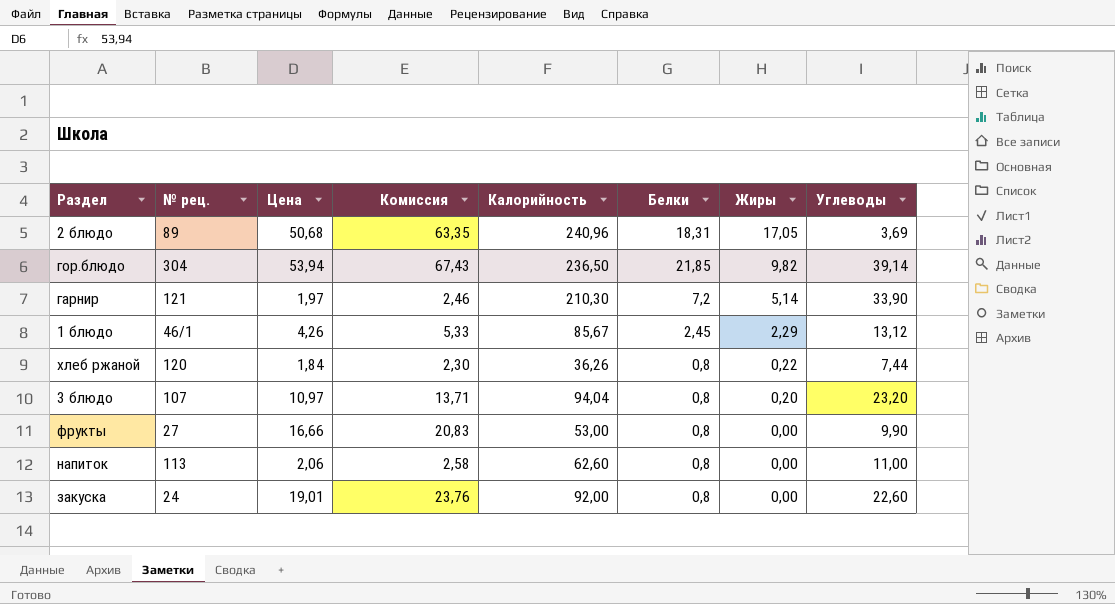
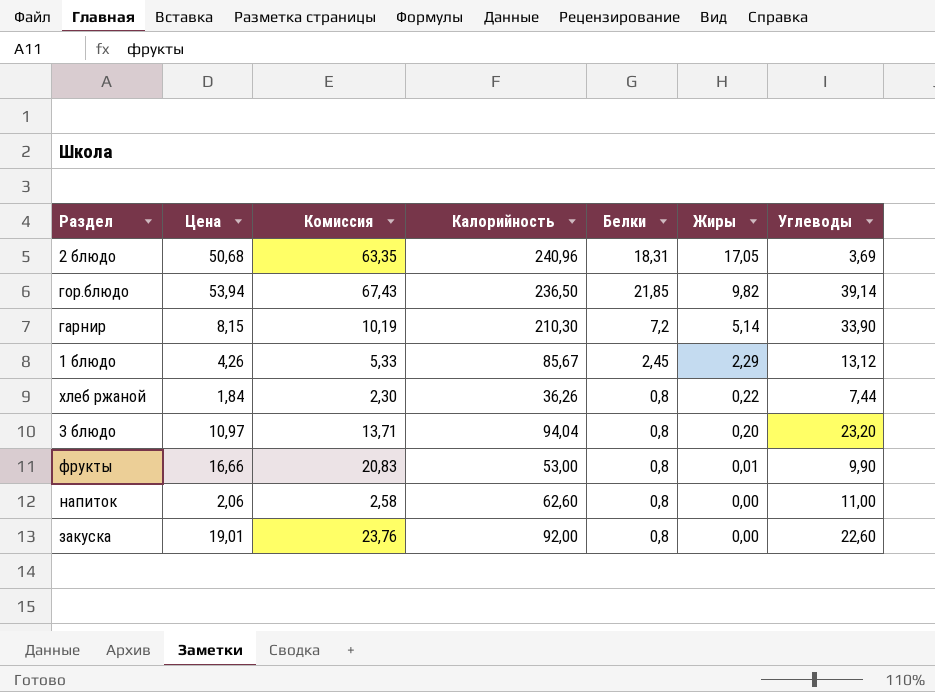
column № рец. | position: 2 -> none
гарнир | Цена: 1,97 -> 8,15
гарнир | Комиссия: 2,46 -> 10,19
фрукты | Жиры: 0,00 -> 0,01

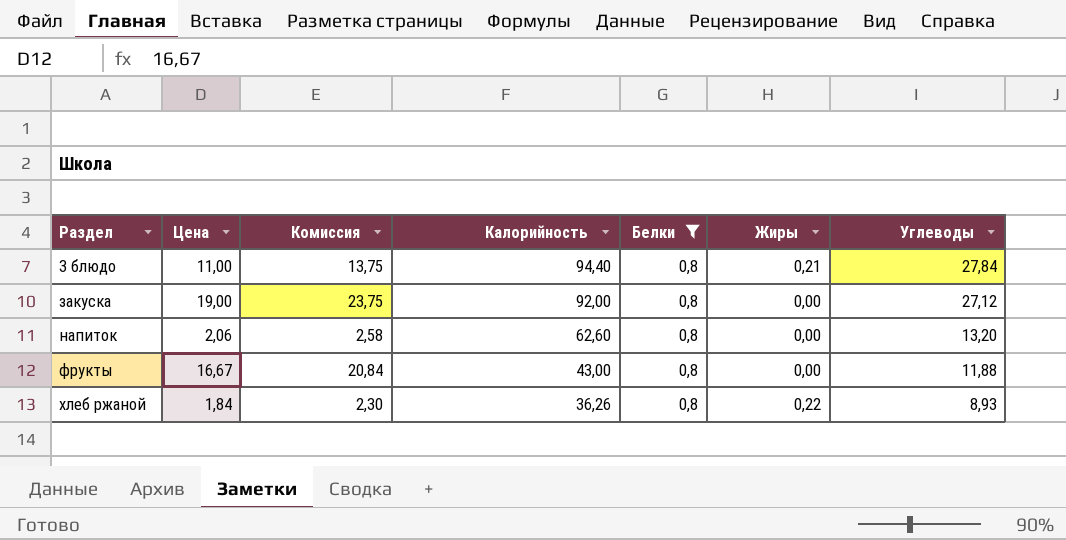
filter: none -> Белки = 0,8
row order: Жиры descending -> Раздел ascending
3 блюдо | Цена: 10,97 -> 11,00
3 блюдо | Комиссия: 13,71 -> 13,75
3 блюдо | Калорийность: 94,04 -> 94,40
3 блюдо | Жиры: 0,20 -> 0,21
3 блюдо | Углеводы: 23,20 -> 27,84
закуска | Цена: 19,01 -> 19,00
закуска | Комиссия: 23,76 -> 23,75
закуска | Углеводы: 22,60 -> 27,12
напиток | Углеводы: 11,00 -> 13,20
фрукты | Цена: 16,66 -> 16,67
фрукты | Комиссия: 20,83 -> 20,84
фрукты | Калорийность: 53,00 -> 43,00
фрукты | Жиры: 0,01 -> 0,00
фрукты | Углеводы: 9,90 -> 11,88
хлеб ржаной | Углеводы: 7,44 -> 8,93

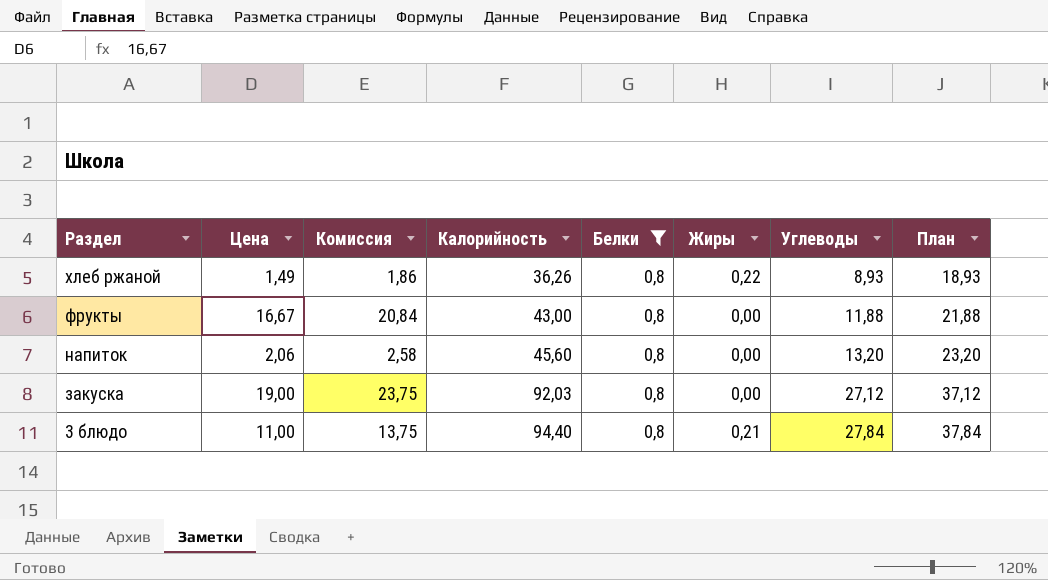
row order: Раздел ascending -> Раздел descending
column План | formula: none -> [Углеводы] + 10
хлеб ржаной | Цена: 1,84 -> 1,49
хлеб ржаной | Комиссия: 2,30 -> 1,86
напиток | Калорийность: 62,60 -> 45,60
закуска | Калорийность: 92,00 -> 92,03

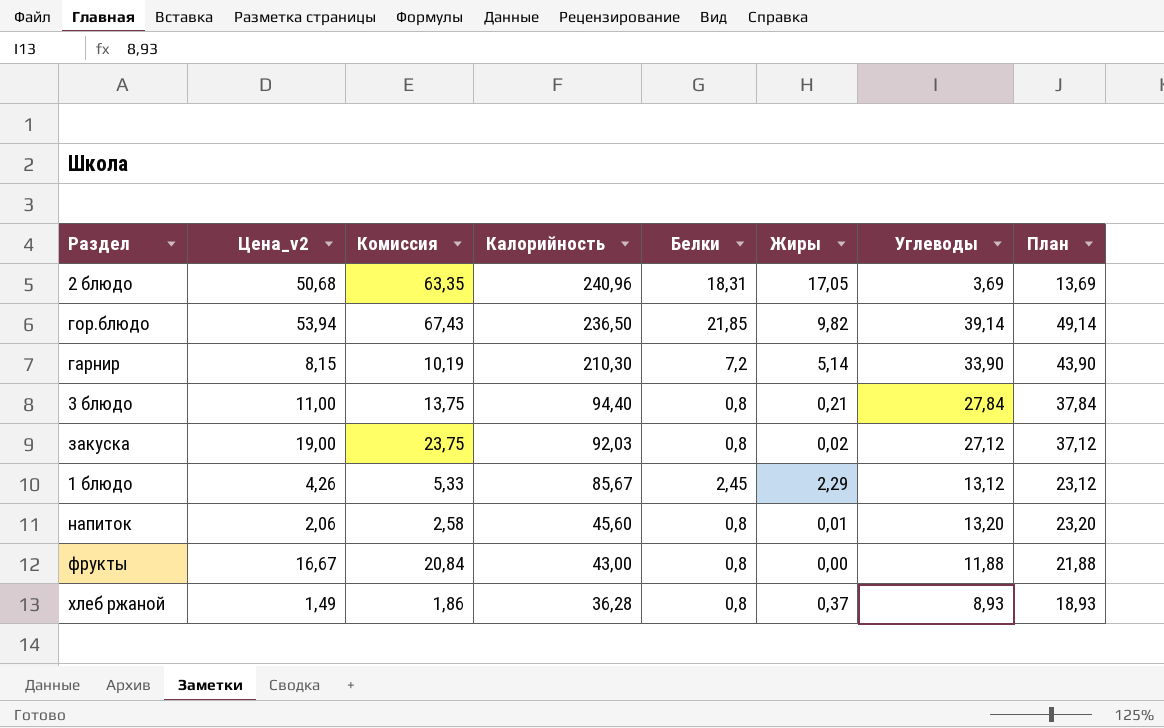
filter: Белки = 0,8 -> none
row order: Раздел descending -> Калорийность descending
column name: Цена -> Цена_v2
закуска | Жиры: 0,00 -> 0,02
напиток | Жиры: 0,00 -> 0,01
хлеб ржаной | Калорийность: 36,26 -> 36,28
хлеб ржаной | Жиры: 0,22 -> 0,37

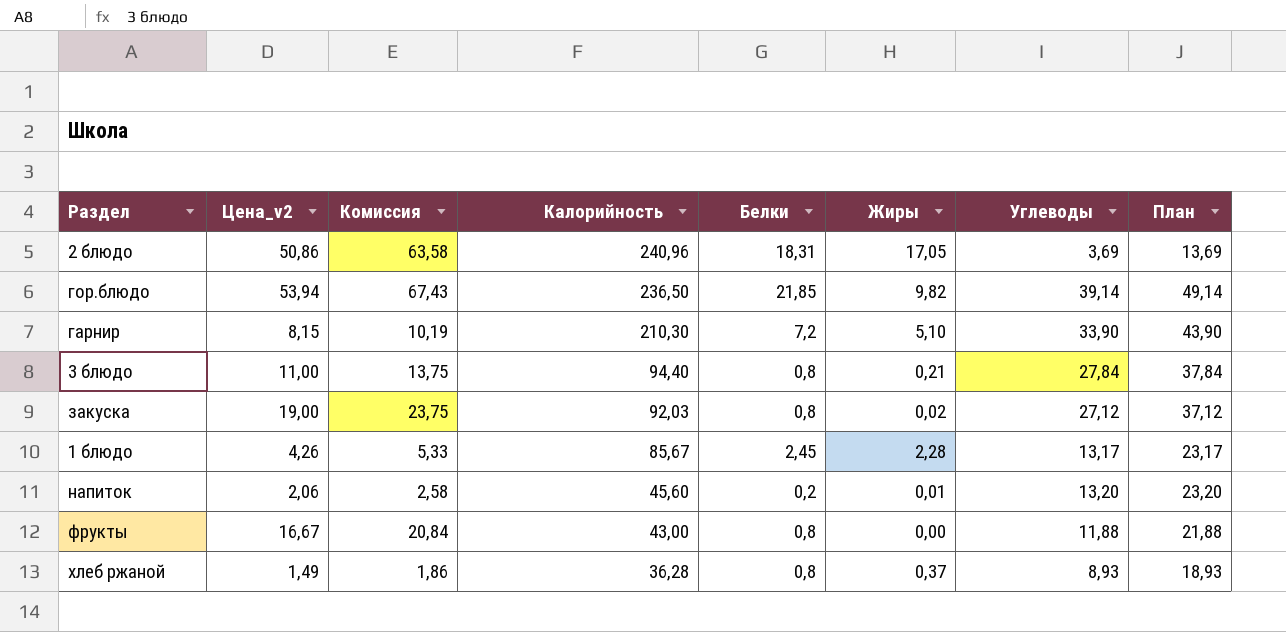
2 блюдо | Цена_v2: 50,68 -> 50,86
2 блюдо | Комиссия: 63,35 -> 63,58
гарнир | Жиры: 5,14 -> 5,10
1 блюдо | Жиры: 2,29 -> 2,28
1 блюдо | Углеводы: 13,12 -> 13,17
1 блюдо | План: 23,12 -> 23,17
напиток | Белки: 0,8 -> 0,2

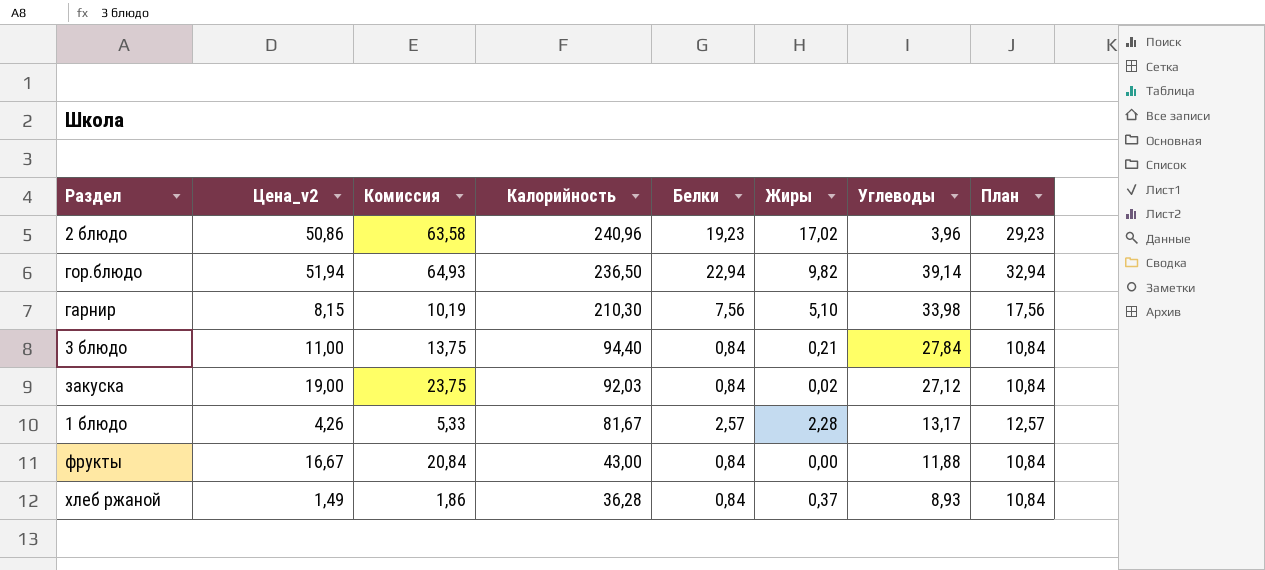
column План | formula: [Углеводы] + 10 -> [Белки] + 10
row напиток: 2,06 | 2,58 | 45,60 | 0,2 | 0,01 | 13,20 | 23,20 -> none
2 блюдо | Белки: 18,31 -> 19,23
2 блюдо | Жиры: 17,05 -> 17,02
2 блюдо | Углеводы: 3,69 -> 3,96
гор.блюдо | Цена_v2: 53,94 -> 51,94
гор.блюдо | Комиссия: 67,43 -> 64,93
гор.блюдо | Белки: 21,85 -> 22,94
гарнир | Белки: 7,2 -> 7,56
гарнир | Углеводы: 33,90 -> 33,98
3 блюдо | Белки: 0,8 -> 0,84
закуска | Белки: 0,8 -> 0,84
1 блюдо | Калорийность: 85,67 -> 81,67
1 блюдо | Белки: 2,45 -> 2,57
фрукты | Белки: 0,8 -> 0,84
хлеб ржаной | Белки: 0,8 -> 0,84

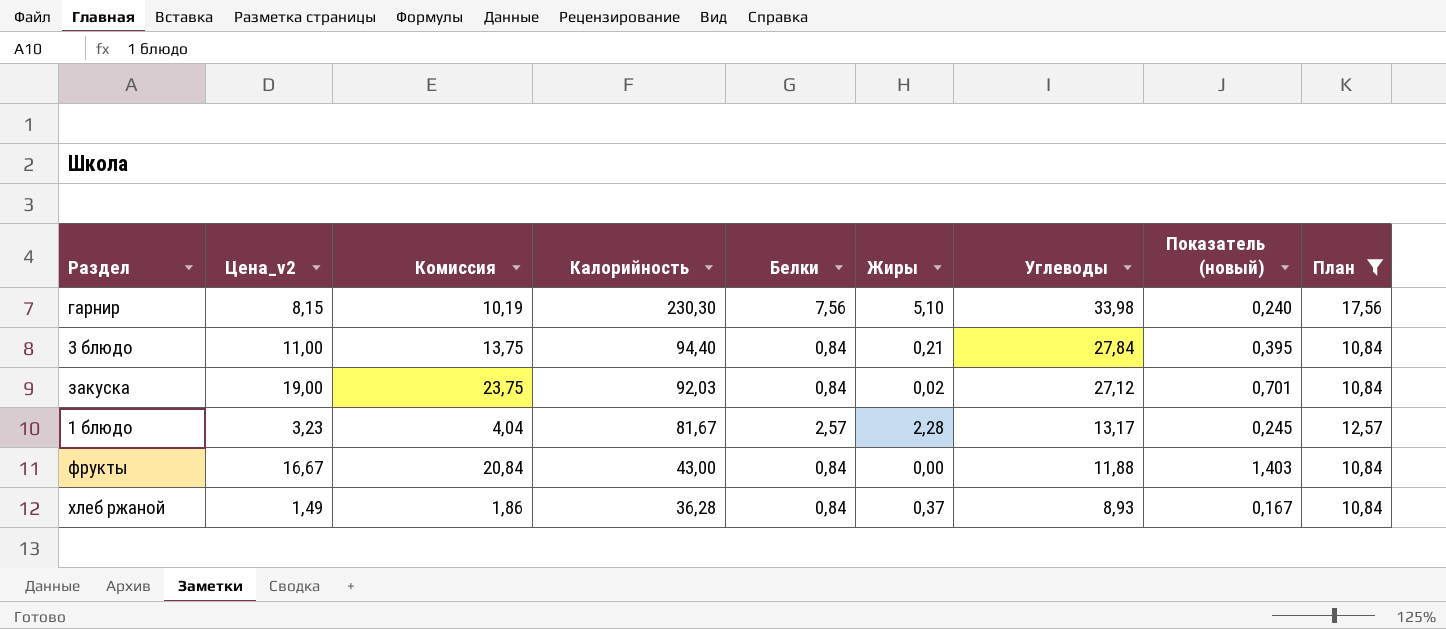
filter: none -> План <= 17,56
column Показатель (новый) | formula: none -> [Цена_v2] / [Углеводы]
гарнир | Калорийность: 210,30 -> 230,30
1 блюдо | Цена_v2: 4,26 -> 3,23
1 блюдо | Комиссия: 5,33 -> 4,04

